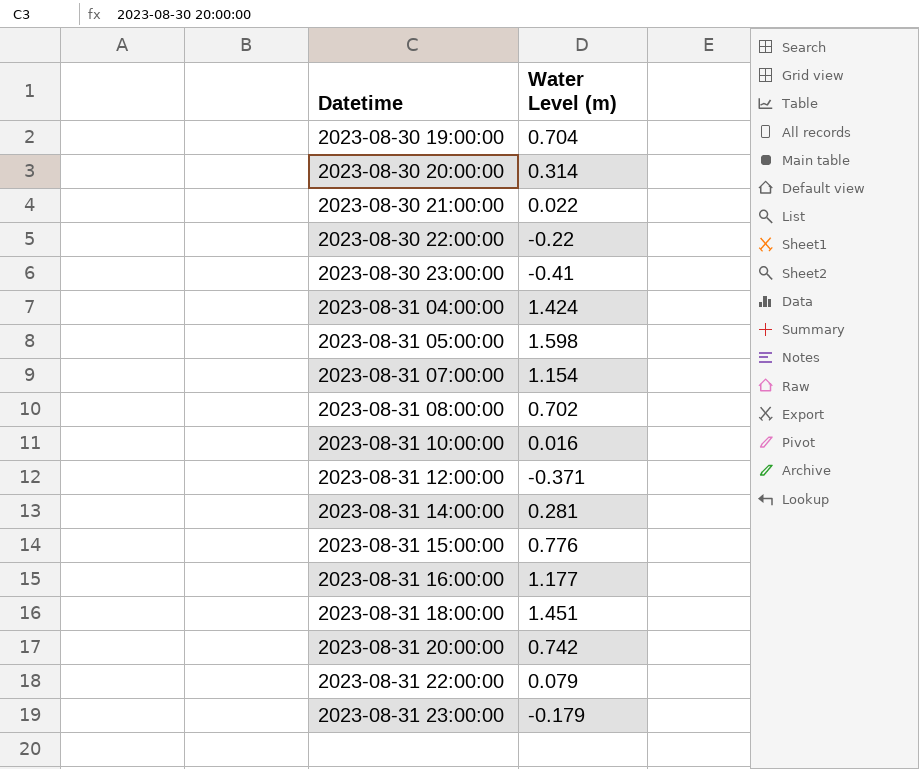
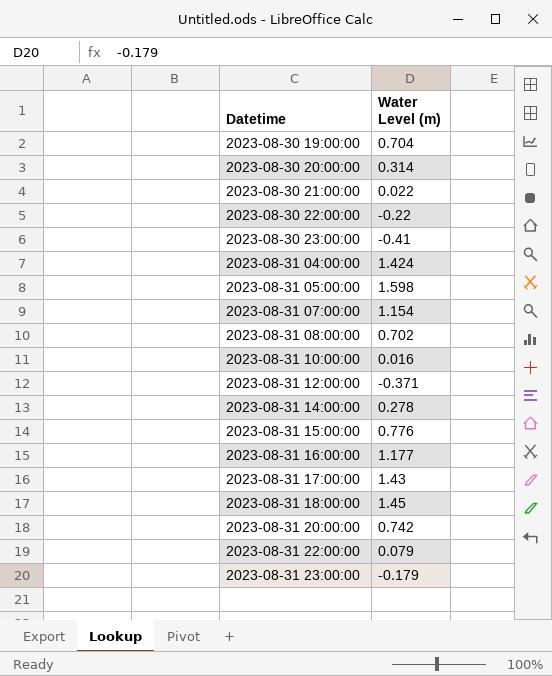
2023-08-31 14:00:00 | Water Level (m): 0.281 -> 0.278
row 2023-08-31 17:00:00: none -> 1.43
2023-08-31 18:00:00 | Water Level (m): 1.451 -> 1.45

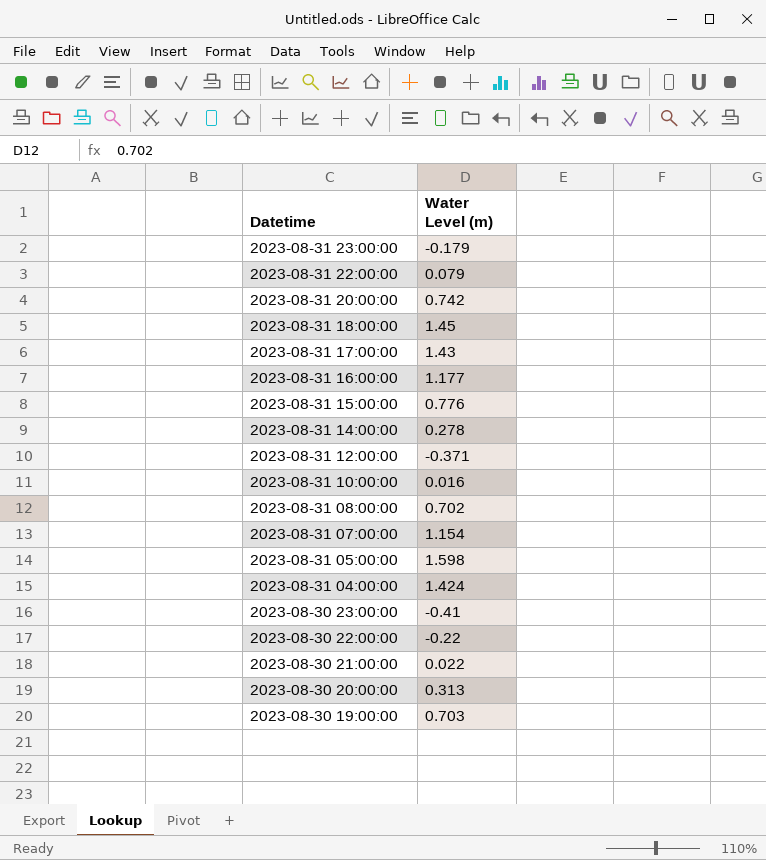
row order: Datetime ascending -> Datetime descending
2023-08-30 20:00:00 | Water Level (m): 0.314 -> 0.313
2023-08-30 19:00:00 | Water Level (m): 0.704 -> 0.703

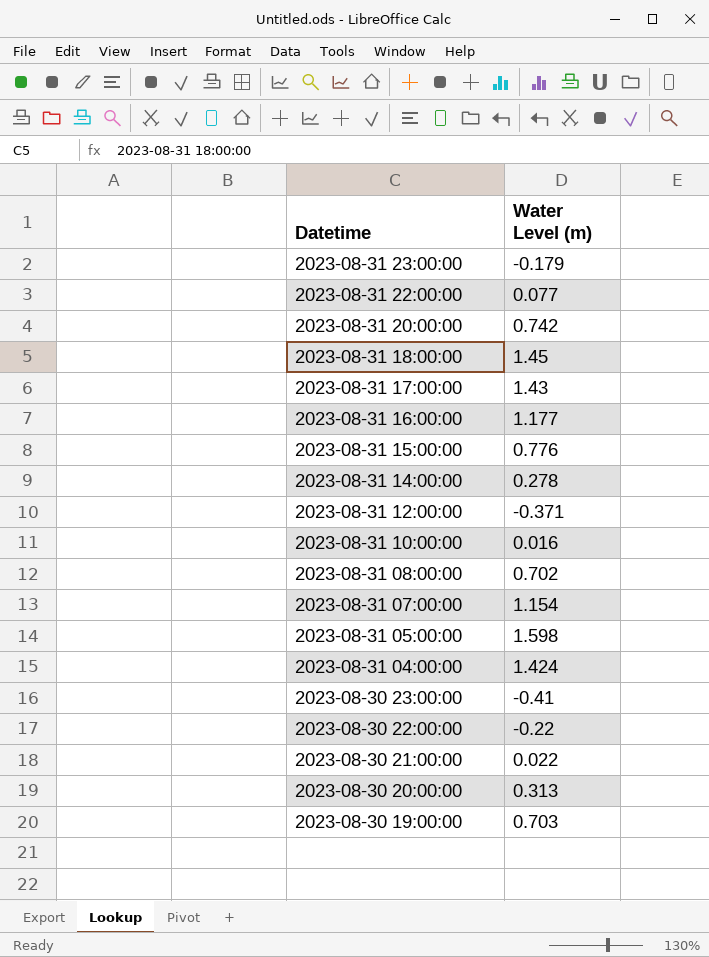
2023-08-31 22:00:00 | Water Level (m): 0.079 -> 0.077

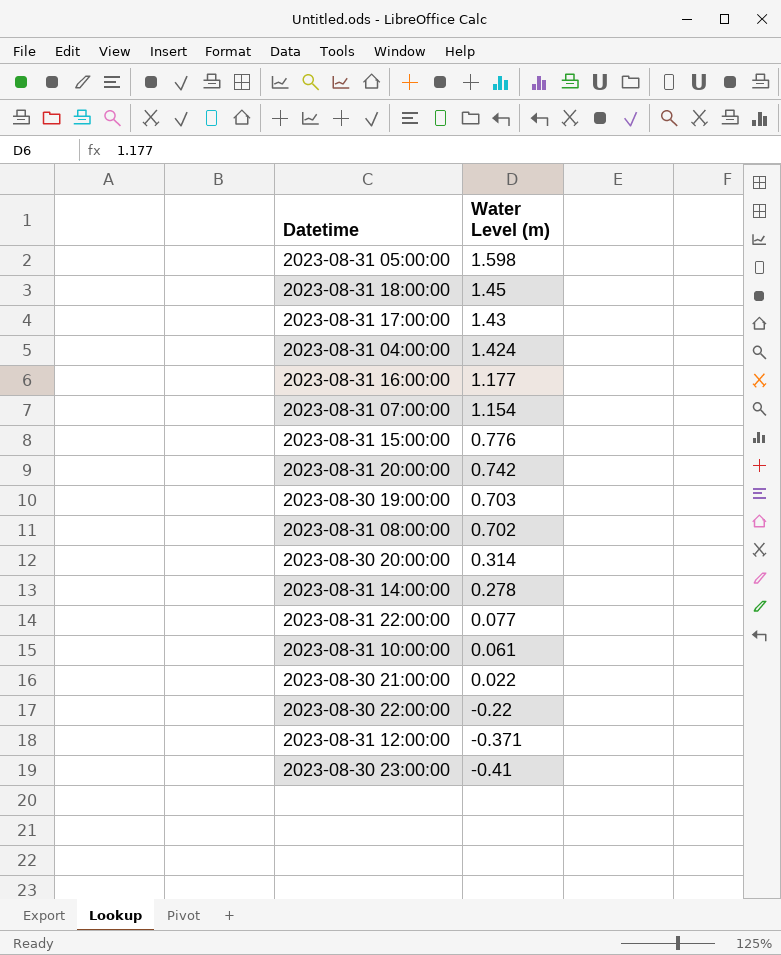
row order: Datetime descending -> Water Level (m) descending
row 2023-08-31 23:00:00: -0.179 -> none
2023-08-30 20:00:00 | Water Level (m): 0.313 -> 0.314
2023-08-31 10:00:00 | Water Level (m): 0.016 -> 0.061

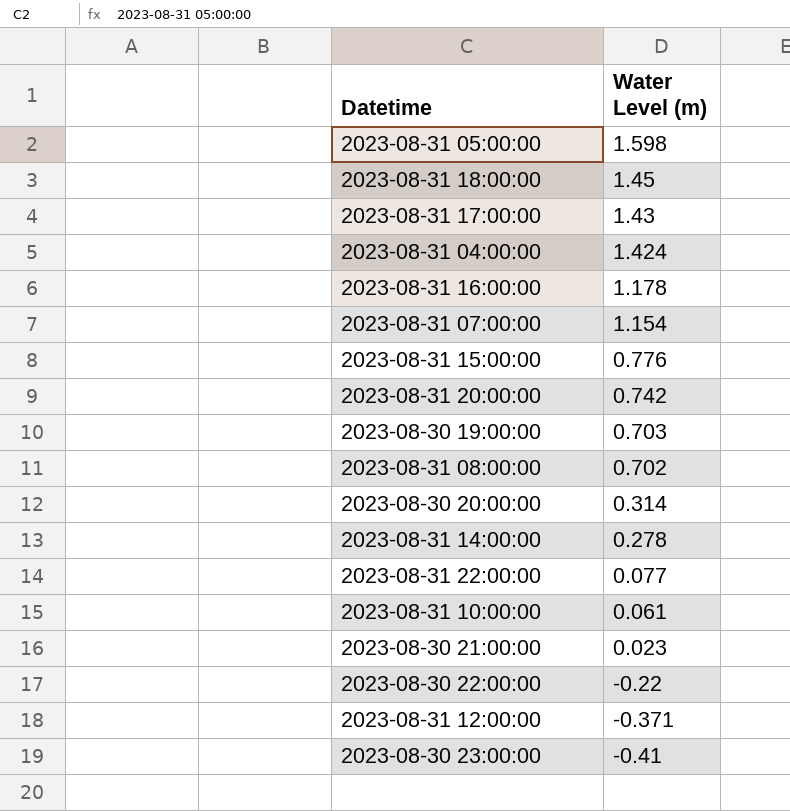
2023-08-31 16:00:00 | Water Level (m): 1.177 -> 1.178
2023-08-30 21:00:00 | Water Level (m): 0.022 -> 0.023

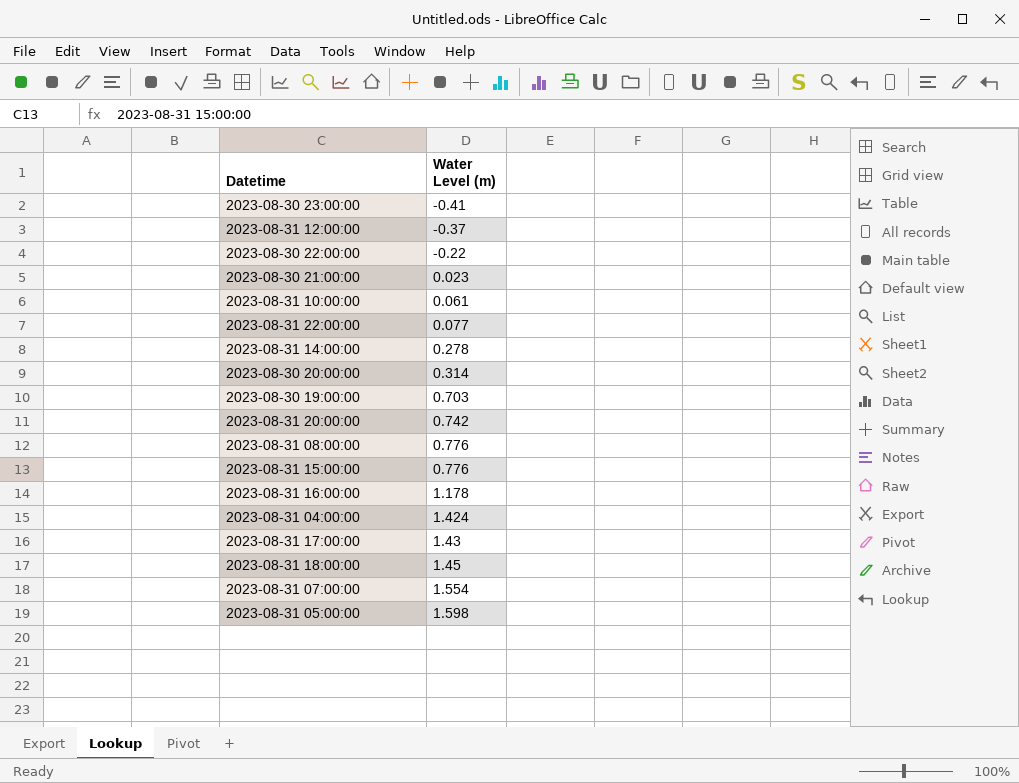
row order: Water Level (m) descending -> Water Level (m) ascending
2023-08-31 12:00:00 | Water Level (m): -0.371 -> -0.37
2023-08-31 08:00:00 | Water Level (m): 0.702 -> 0.776
2023-08-31 07:00:00 | Water Level (m): 1.154 -> 1.554

